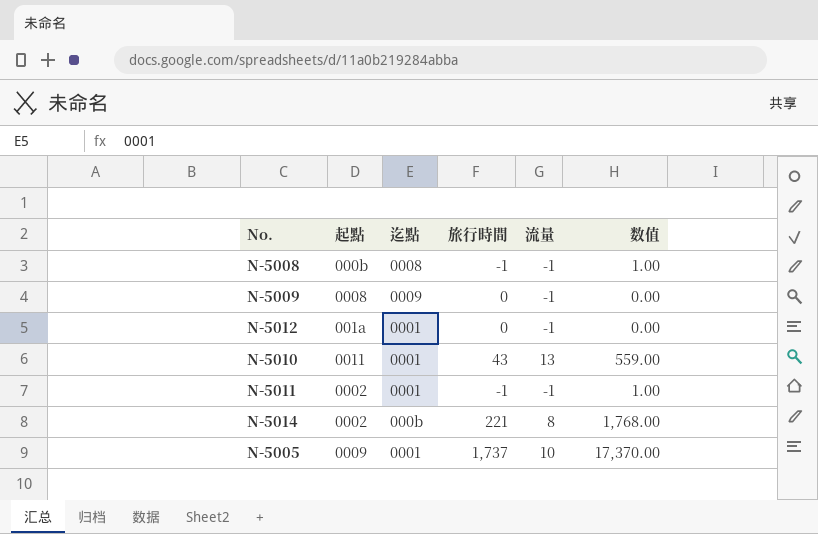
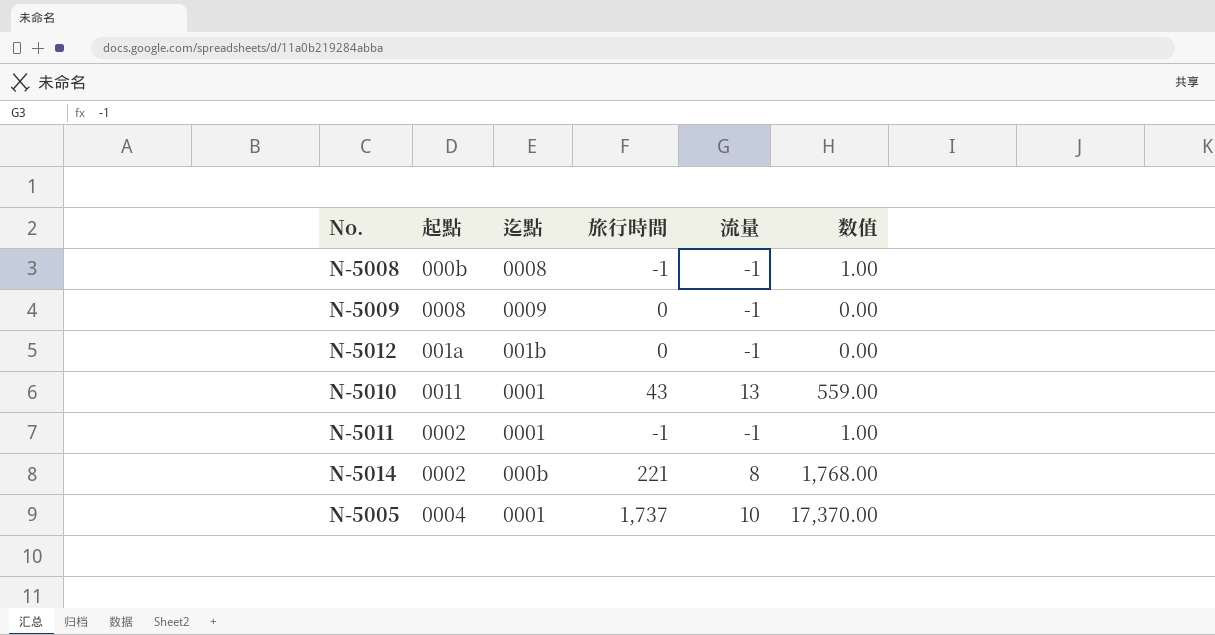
N-5012 | 迄點: 0001 -> 001b
N-5005 | 起點: 0009 -> 0004

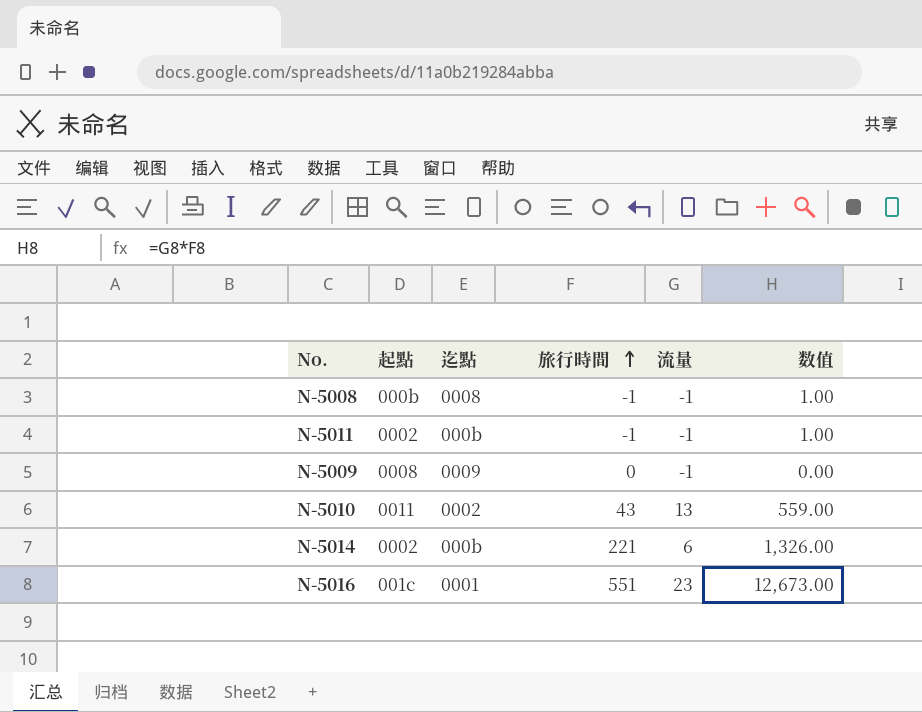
row order: none -> 旅行時間 ascending
row N-5012: 001a | 001b | 0 | -1 | 0.00 -> none
row N-5005: 0004 | 0001 | 1,737 | 10 | 17,370.00 -> none
N-5011 | 迄點: 0001 -> 000b
N-5010 | 迄點: 0001 -> 0002
N-5014 | 流量: 8 -> 6
N-5014 | 数值: 1,768.00 -> 1,326.00
row N-5016: none -> 001c | 0001 | 551 | 23 | 12,673.00

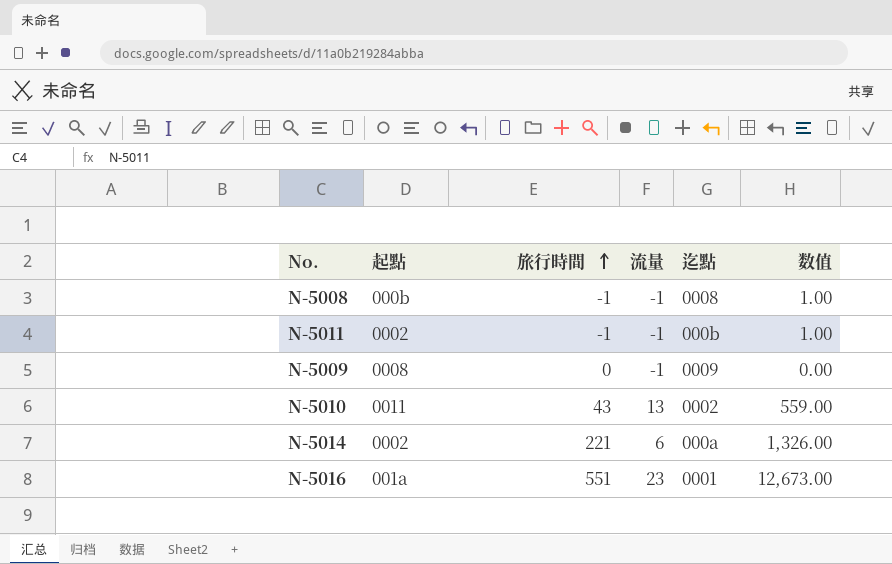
column 迄點 | position: 3 -> 5
N-5014 | 迄點: 000b -> 000a
N-5016 | 起點: 001c -> 001a

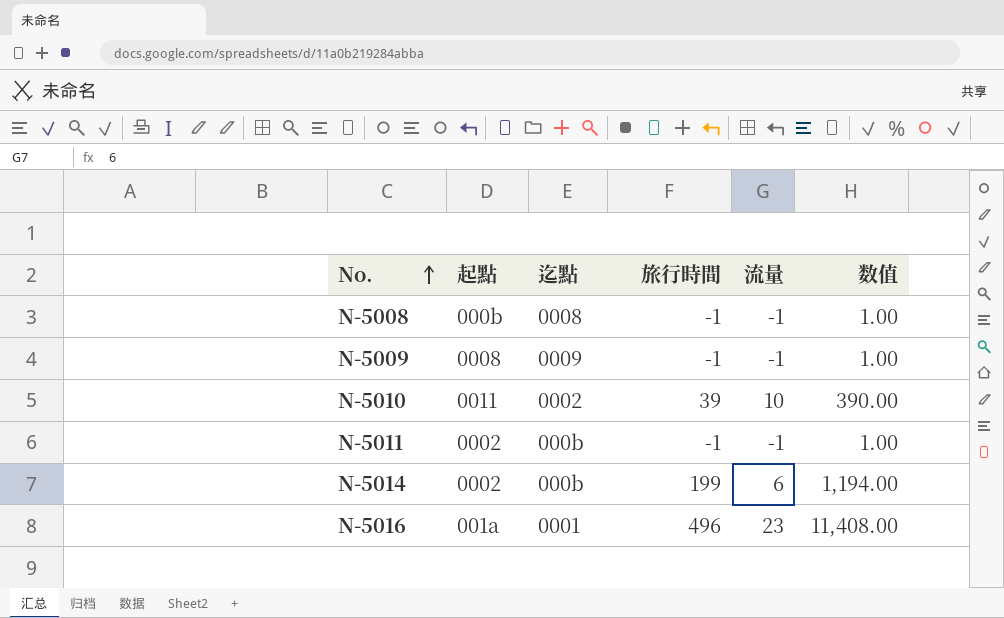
row order: 旅行時間 ascending -> No. ascending
column 迄點 | position: 5 -> 3
N-5009 | 旅行時間: 0 -> -1
N-5009 | 数值: 0.00 -> 1.00
N-5010 | 旅行時間: 43 -> 39
N-5010 | 流量: 13 -> 10
N-5010 | 数值: 559.00 -> 390.00
N-5014 | 迄點: 000a -> 000b
N-5014 | 旅行時間: 221 -> 199
N-5014 | 数值: 1,326.00 -> 1,194.00
N-5016 | 旅行時間: 551 -> 496
N-5016 | 数值: 12,673.00 -> 11,408.00

